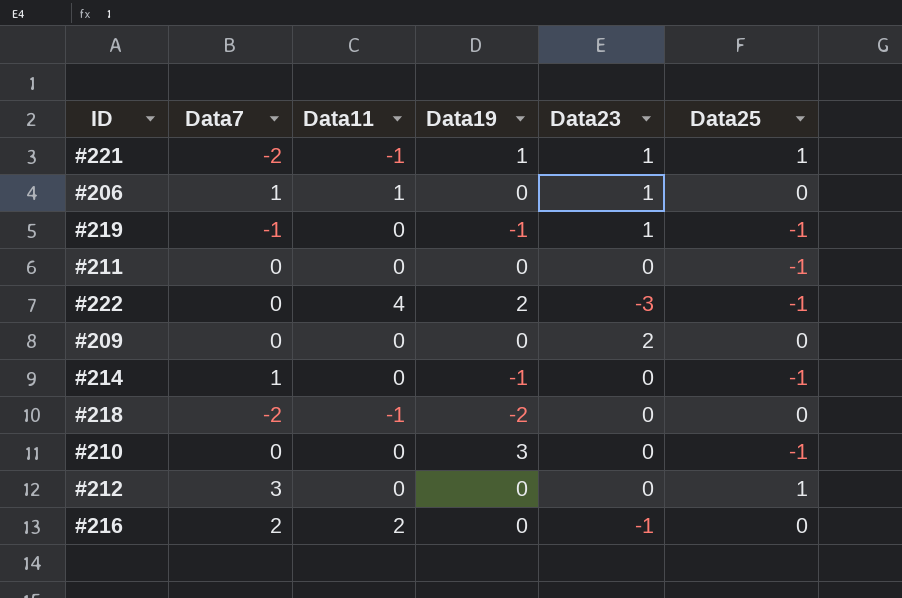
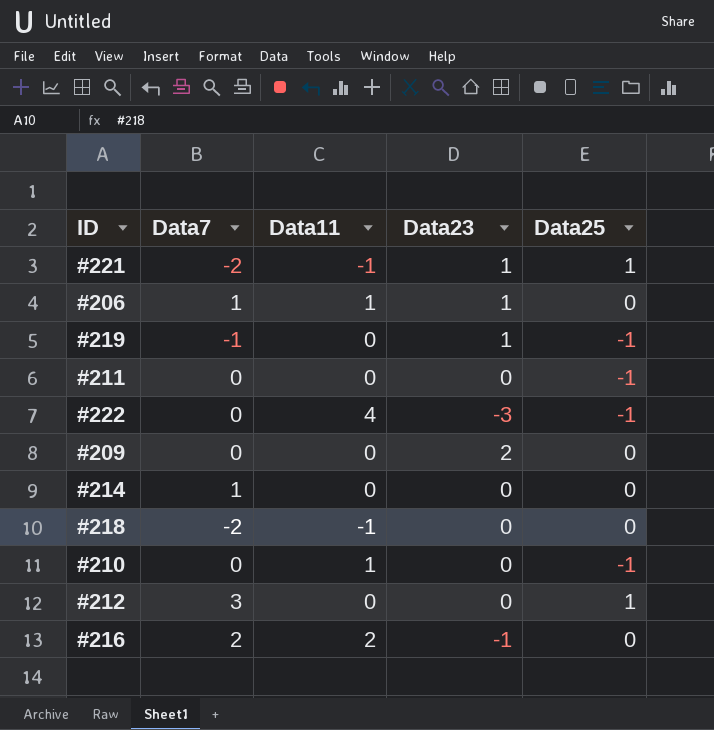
column Data19 | position: 4 -> none
#214 | Data25: -1 -> 0
#210 | Data11: 0 -> 1

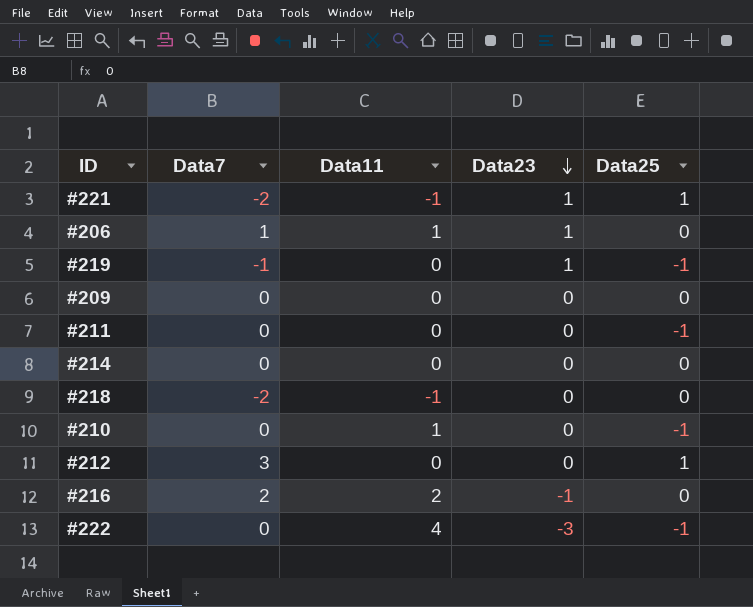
row order: none -> Data23 descending
#209 | Data23: 2 -> 0
#214 | Data7: 1 -> 0

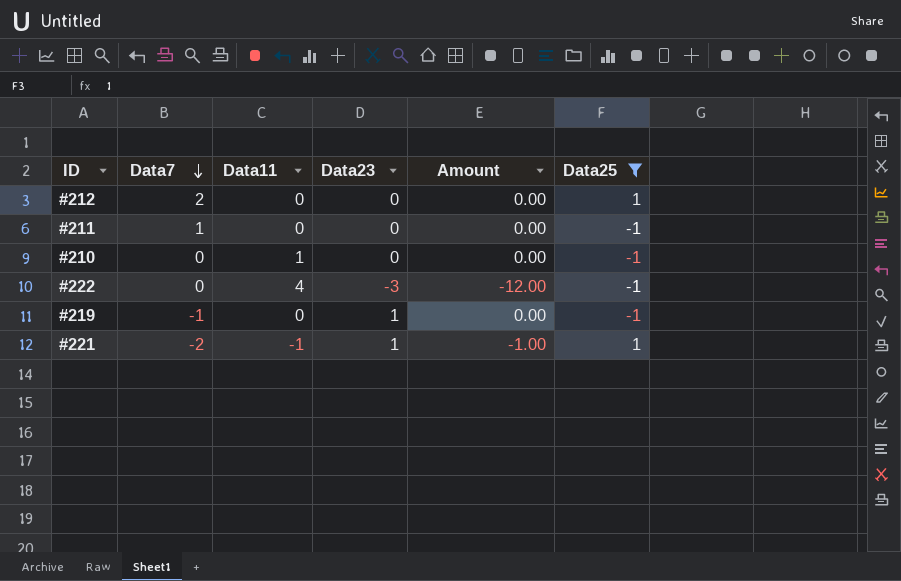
filter: none -> Data25 != 0
row order: Data23 descending -> Data7 descending
column Amount | formula: none -> [Data11] * [Data23]
#212 | Data7: 3 -> 2
#211 | Data7: 0 -> 1

